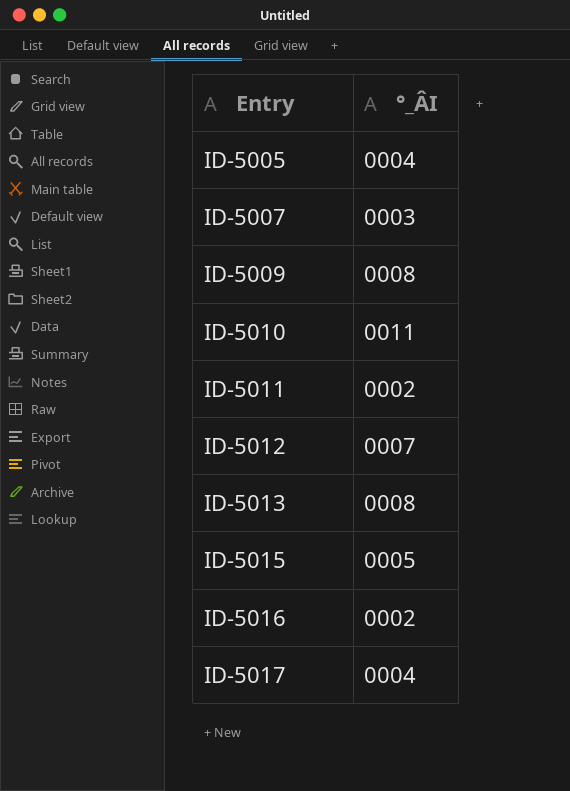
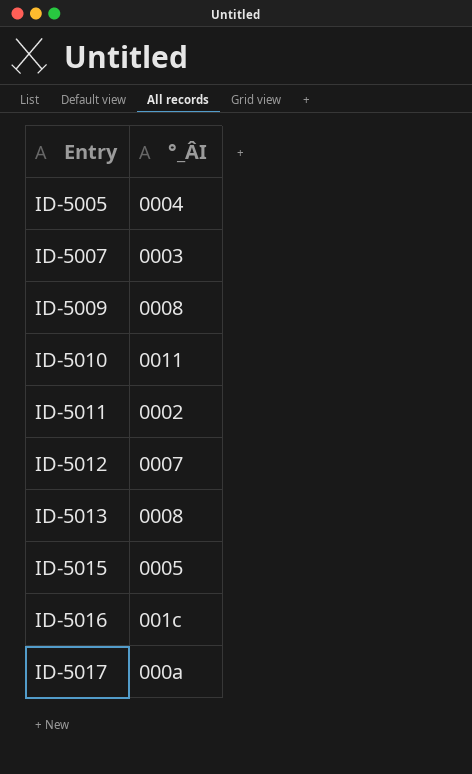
ID-5016 | °_ÂI: 0002 -> 001c
ID-5017 | °_ÂI: 0004 -> 000a

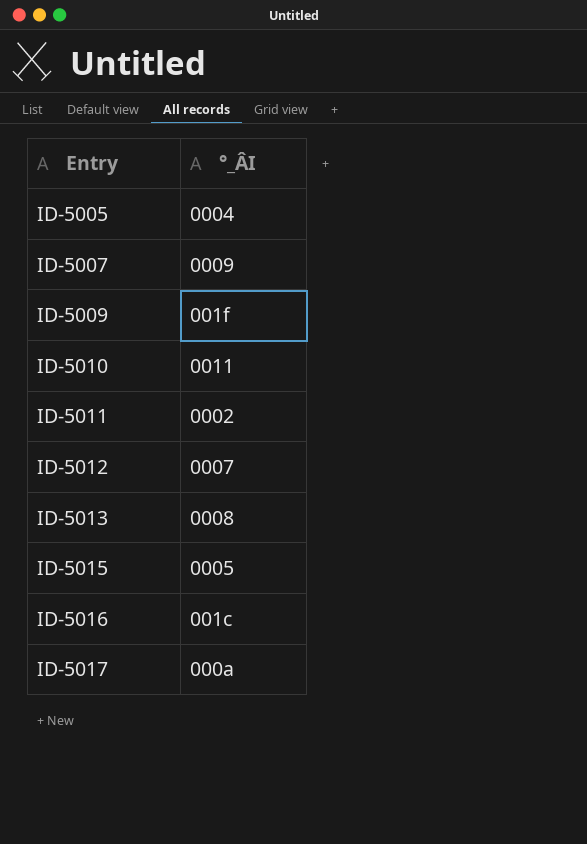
ID-5007 | °_ÂI: 0003 -> 0009
ID-5009 | °_ÂI: 0008 -> 001f

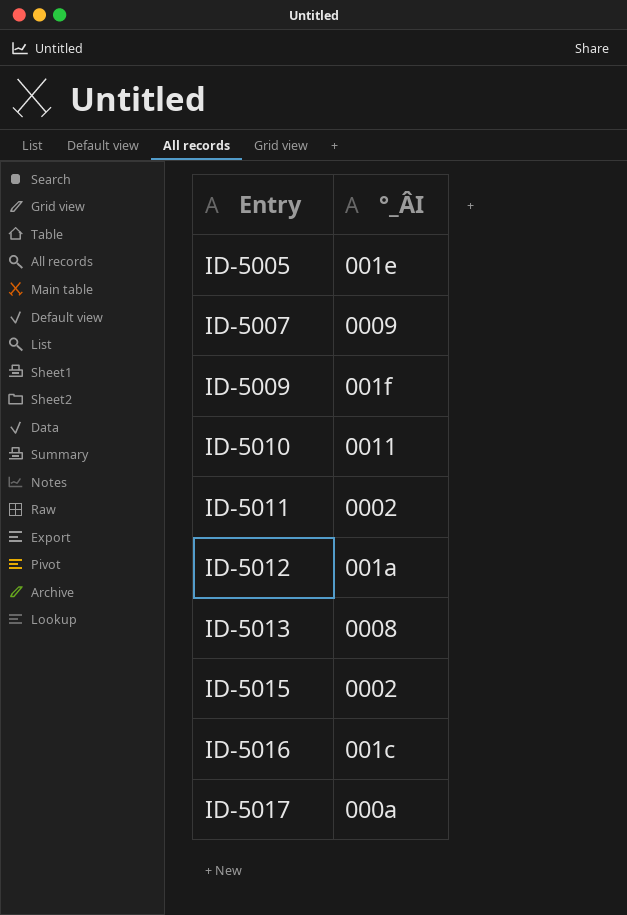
ID-5005 | °_ÂI: 0004 -> 001e
ID-5012 | °_ÂI: 0007 -> 001a
ID-5015 | °_ÂI: 0005 -> 0002

